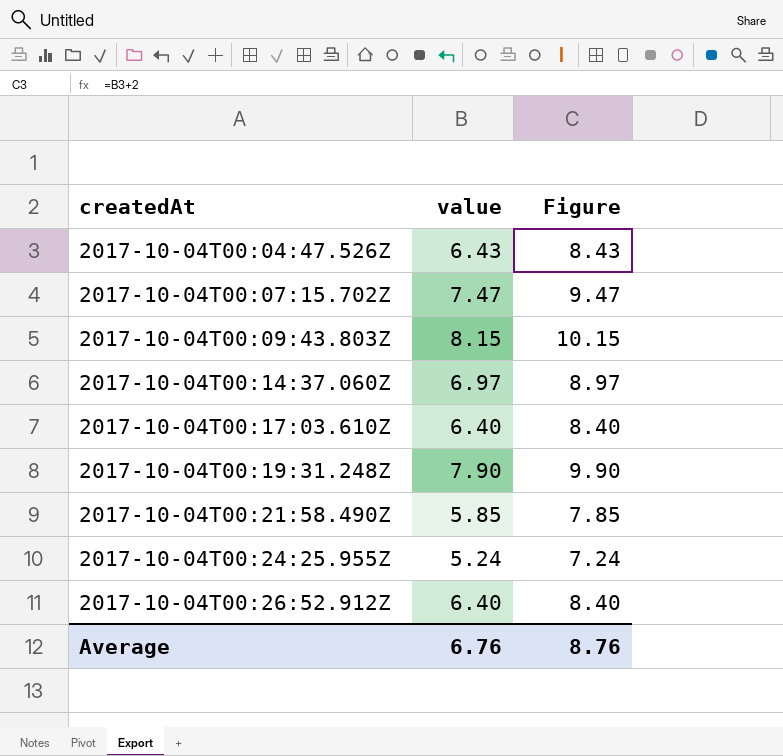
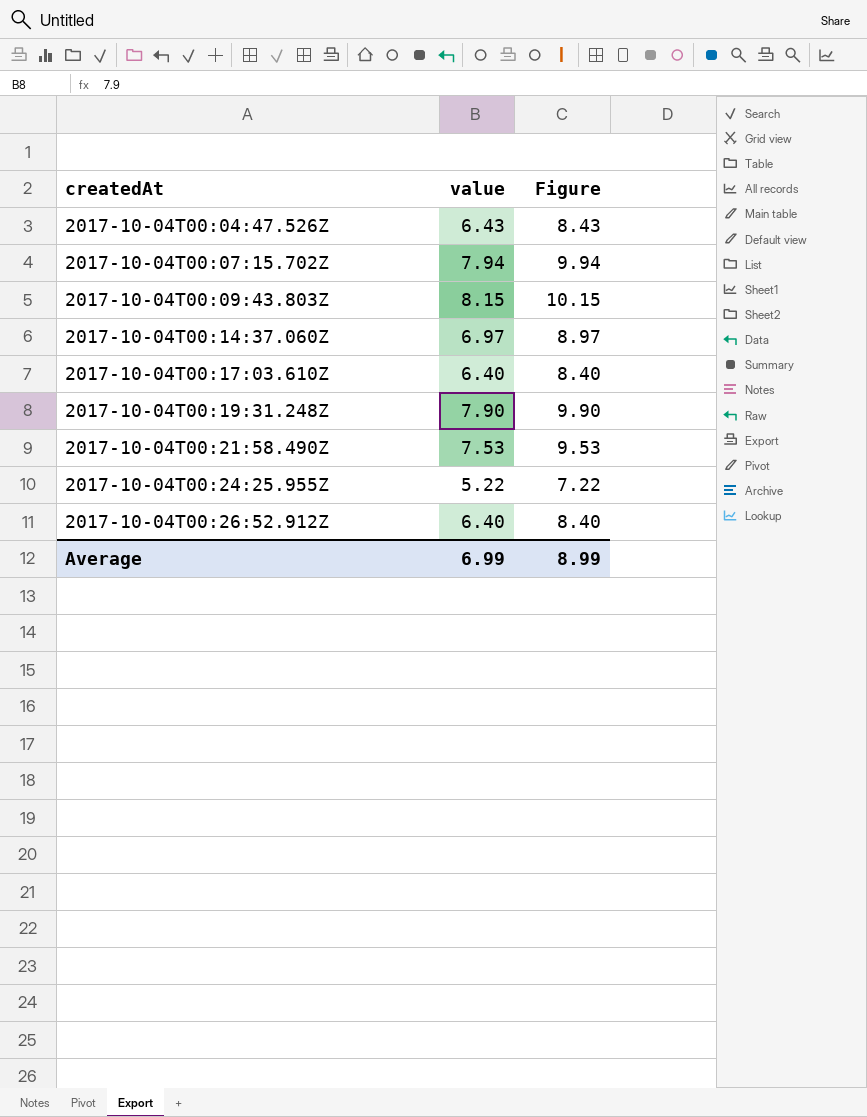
2017-10-04T00:07:15.702Z | value: 7.47 -> 7.94
2017-10-04T00:07:15.702Z | Figure: 9.47 -> 9.94
2017-10-04T00:21:58.490Z | value: 5.85 -> 7.53
2017-10-04T00:21:58.490Z | Figure: 7.85 -> 9.53
2017-10-04T00:24:25.955Z | value: 5.24 -> 5.22
2017-10-04T00:24:25.955Z | Figure: 7.24 -> 7.22
Average | value: 6.76 -> 6.99
Average | Figure: 8.76 -> 8.99

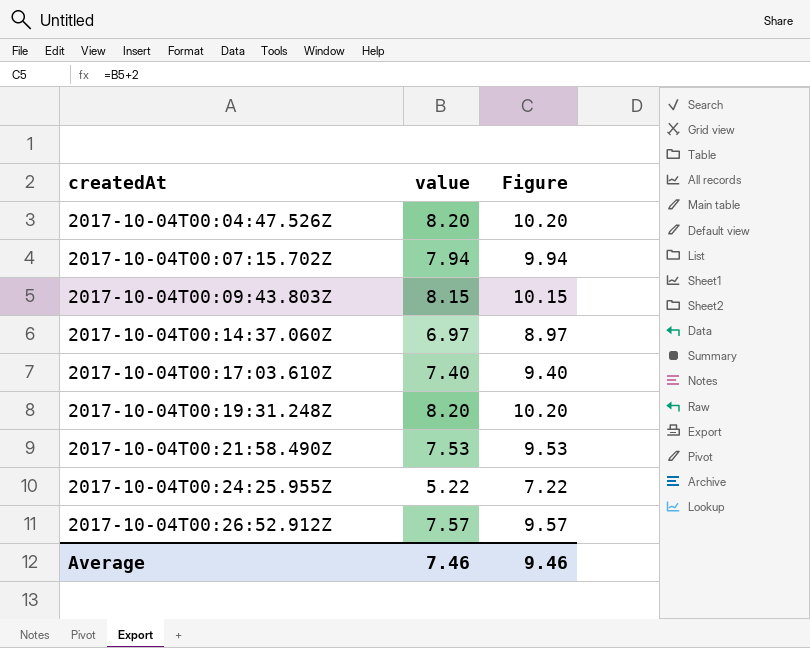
2017-10-04T00:04:47.526Z | value: 6.43 -> 8.20
2017-10-04T00:04:47.526Z | Figure: 8.43 -> 10.20
2017-10-04T00:17:03.610Z | value: 6.40 -> 7.40
2017-10-04T00:17:03.610Z | Figure: 8.40 -> 9.40
2017-10-04T00:19:31.248Z | value: 7.90 -> 8.20
2017-10-04T00:19:31.248Z | Figure: 9.90 -> 10.20
2017-10-04T00:26:52.912Z | value: 6.40 -> 7.57
2017-10-04T00:26:52.912Z | Figure: 8.40 -> 9.57
Average | value: 6.99 -> 7.46
Average | Figure: 8.99 -> 9.46

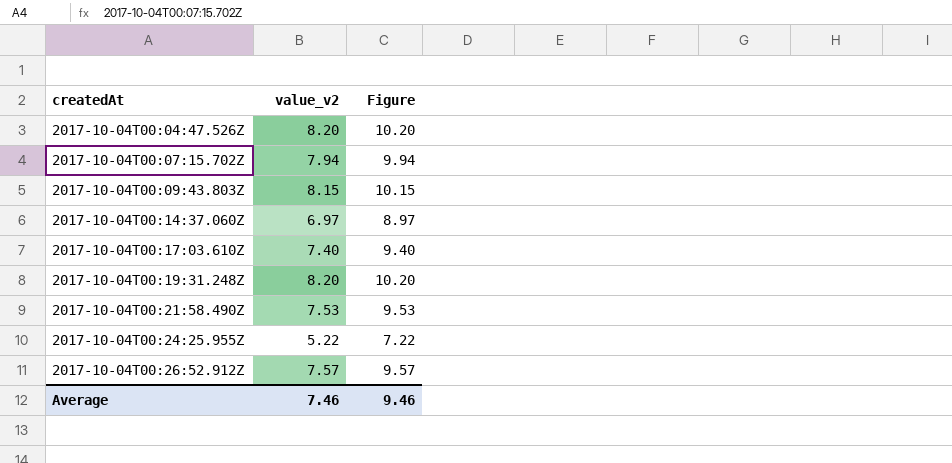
column name: value -> value_v2

